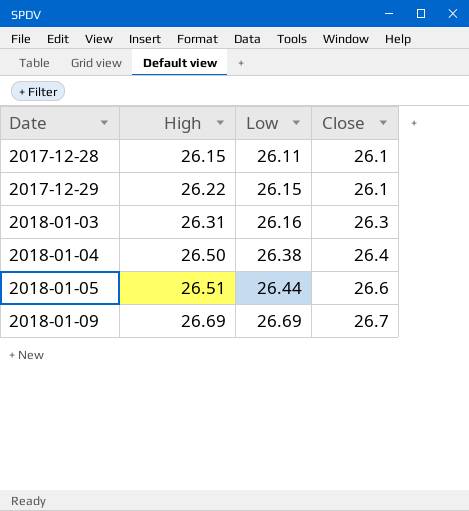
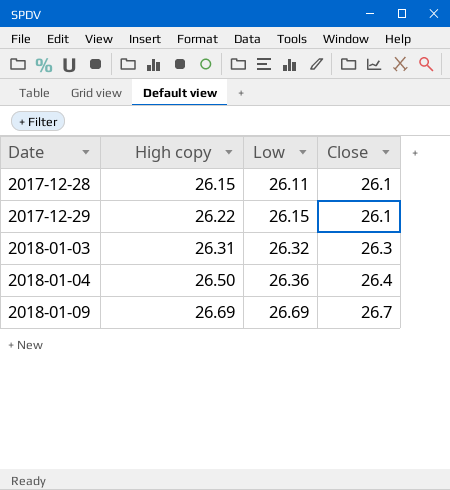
column name: High -> High copy
row 2018-01-05: 26.51 | 26.44 | 26.6 -> none
2018-01-03 | Low: 26.16 -> 26.32
2018-01-04 | Low: 26.38 -> 26.36

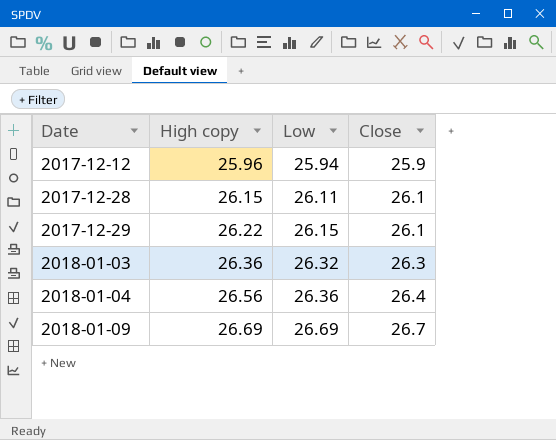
row 2017-12-12: none -> 25.96 | 25.94 | 25.9
2018-01-03 | High copy: 26.31 -> 26.36
2018-01-04 | High copy: 26.50 -> 26.56

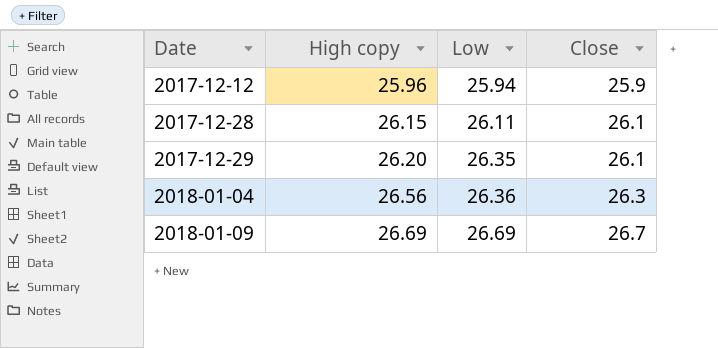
row 2018-01-03: 26.36 | 26.32 | 26.3 -> none
2017-12-29 | High copy: 26.22 -> 26.20
2017-12-29 | Low: 26.15 -> 26.35
2018-01-04 | Close: 26.4 -> 26.3

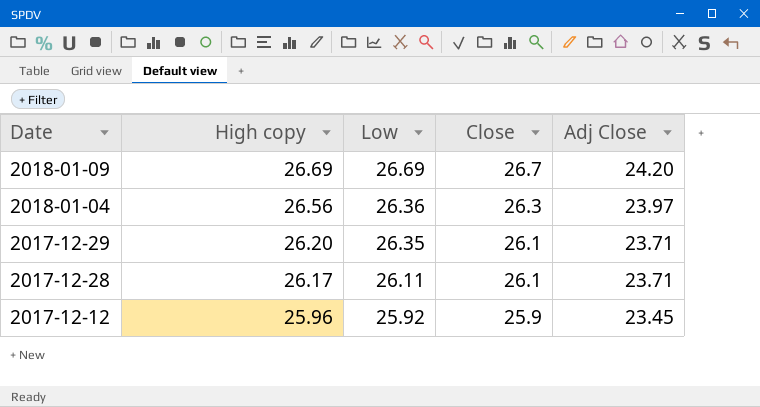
row order: Date ascending -> Date descending
column Adj Close | position: none -> 5
2017-12-28 | High copy: 26.15 -> 26.17
2017-12-12 | Low: 25.94 -> 25.92

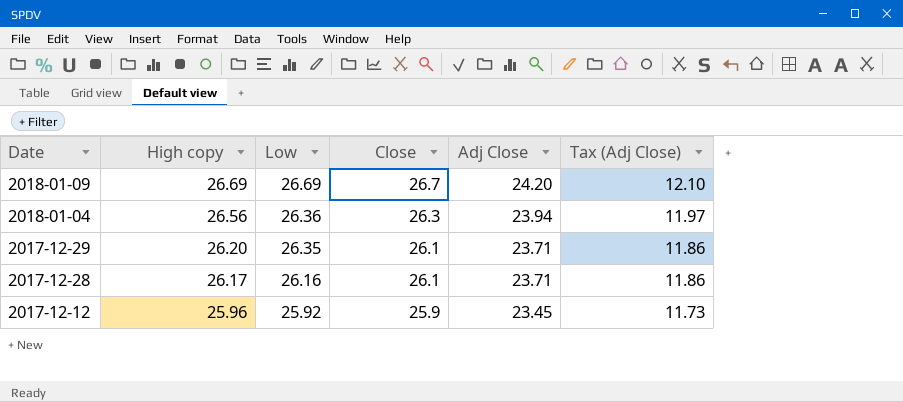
column Tax (Adj Close) | formula: none -> [Adj Close] * 0.5
2018-01-04 | Adj Close: 23.97 -> 23.94
2017-12-28 | Low: 26.11 -> 26.16

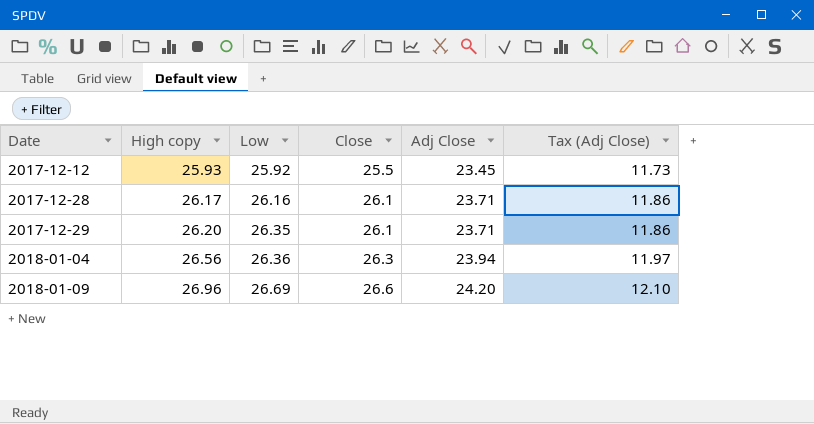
row order: Date descending -> Date ascending
2017-12-12 | High copy: 25.96 -> 25.93
2017-12-12 | Close: 25.9 -> 25.5
2018-01-09 | High copy: 26.69 -> 26.96
2018-01-09 | Close: 26.7 -> 26.6

